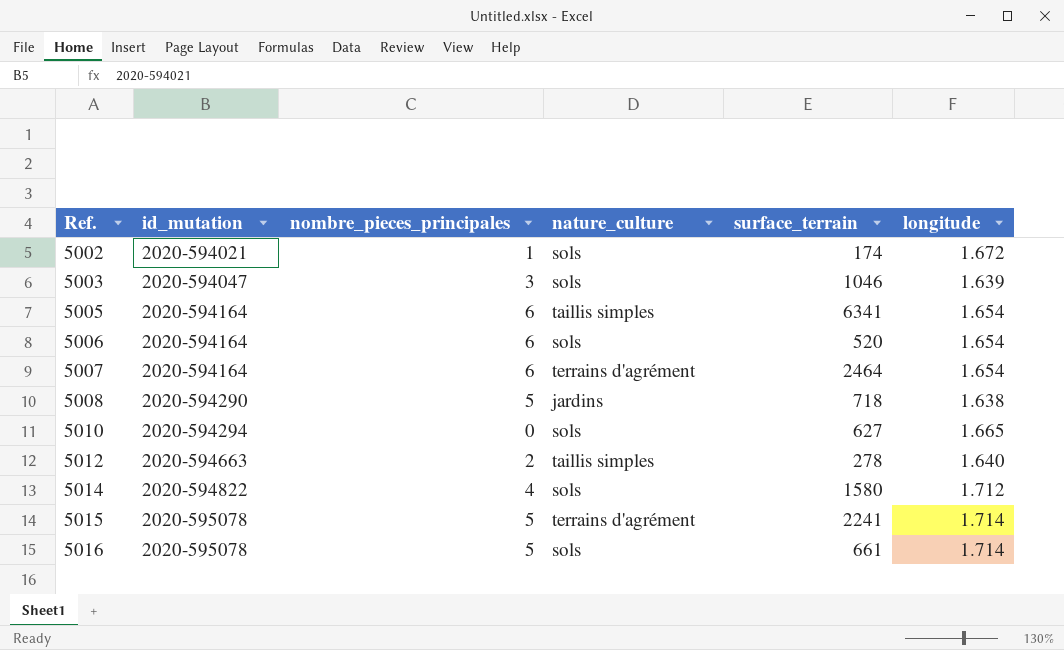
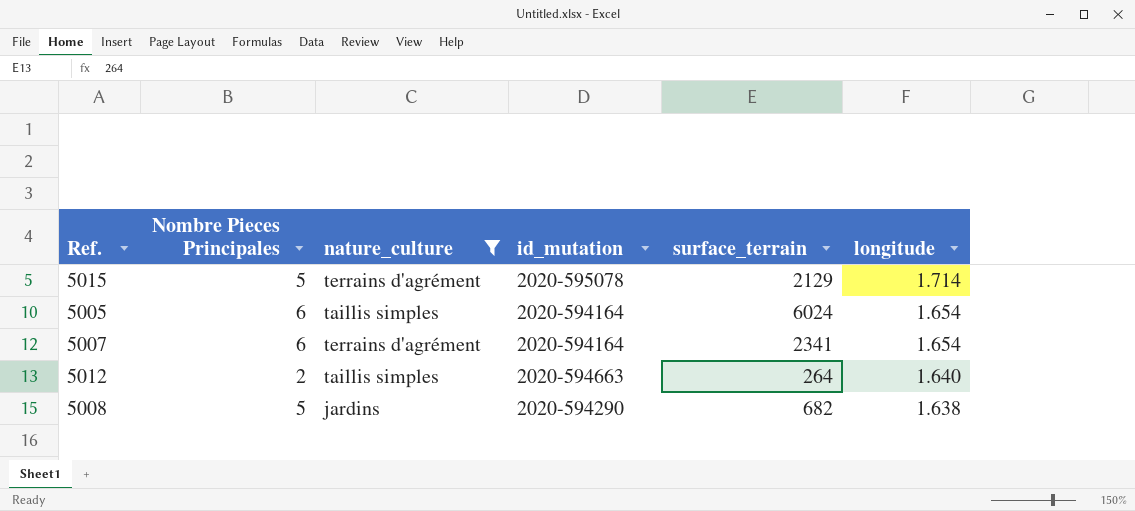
filter: none -> nature_culture != sols
row order: Ref. ascending -> longitude descending
column name: nombre_pieces_principales -> Nombre Pieces Principales
column id_mutation | position: 2 -> 4
5015 | surface_terrain: 2241 -> 2129
5005 | surface_terrain: 6341 -> 6024
5007 | surface_terrain: 2464 -> 2341
5012 | surface_terrain: 278 -> 264
5008 | surface_terrain: 718 -> 682

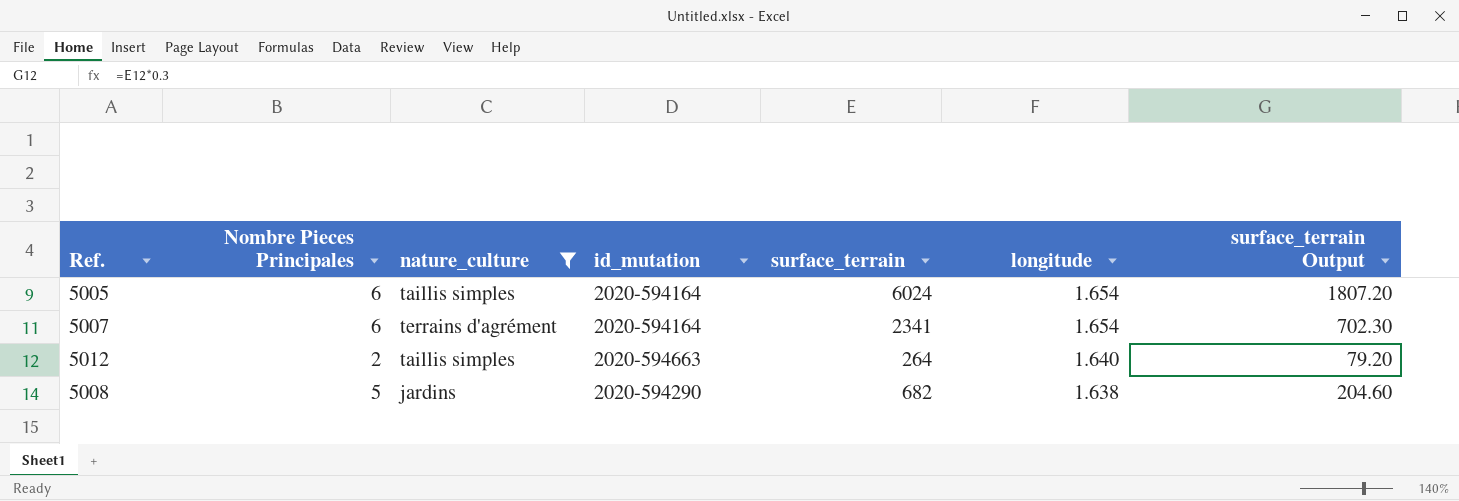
column surface_terrain Output | formula: none -> [surface_terrain] * 0.3
row 5015: 5 | terrains d'agrément | 2020-595078 | 2129 | 1.714 -> none

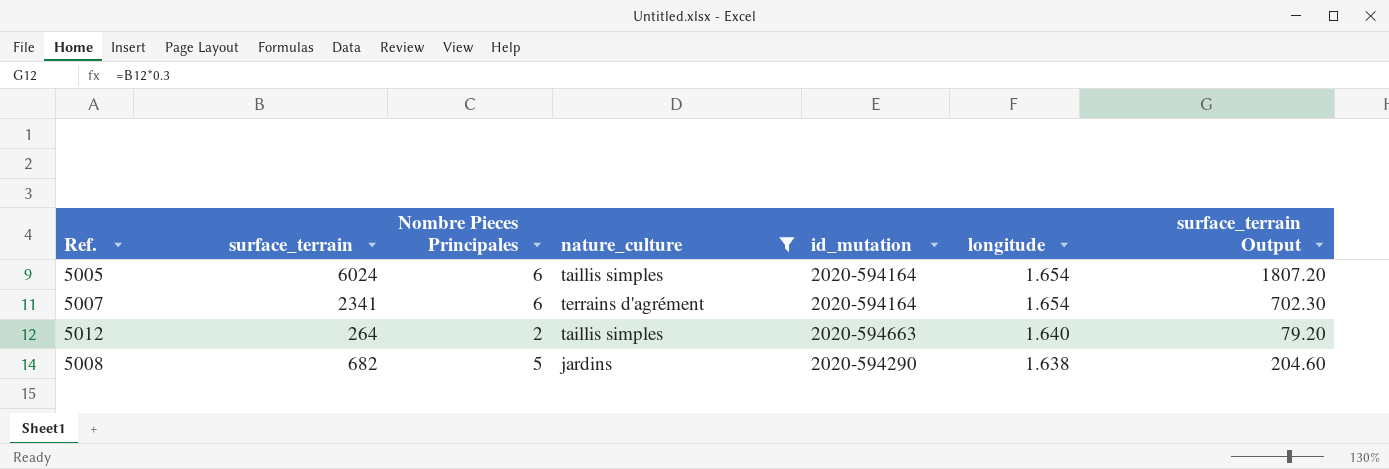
column surface_terrain | position: 5 -> 2

